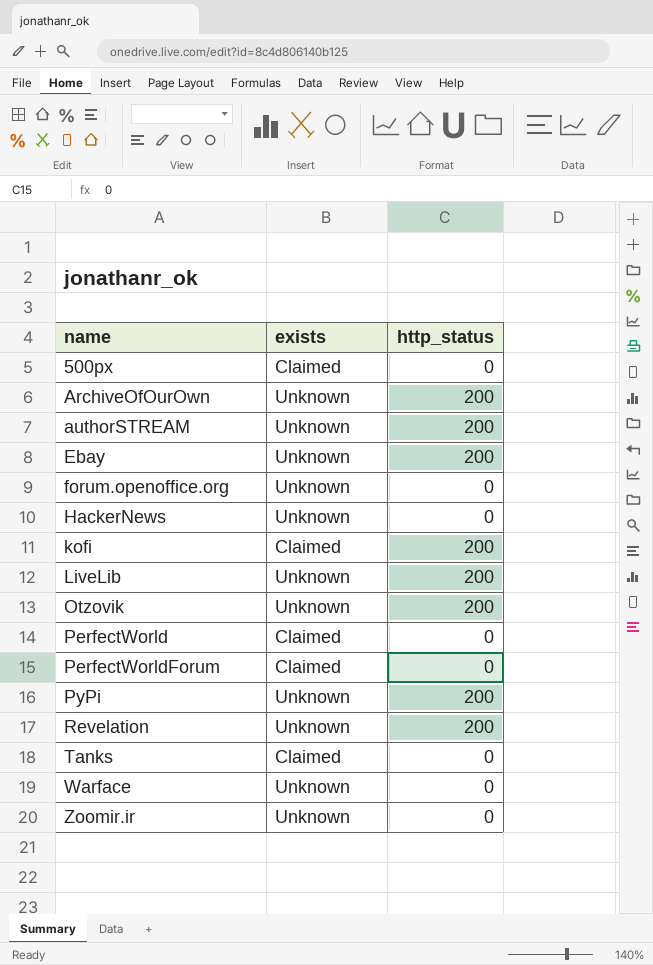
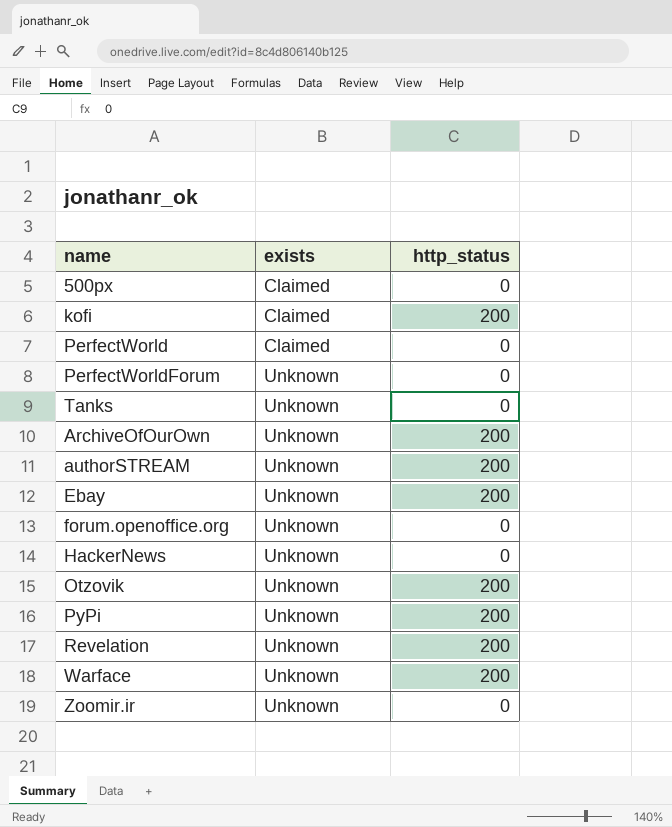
row order: name ascending -> exists ascending
row LiveLib: Unknown | 200 -> none
PerfectWorldForum | exists: Claimed -> Unknown
Tanks | exists: Claimed -> Unknown
Warface | http_status: 0 -> 200

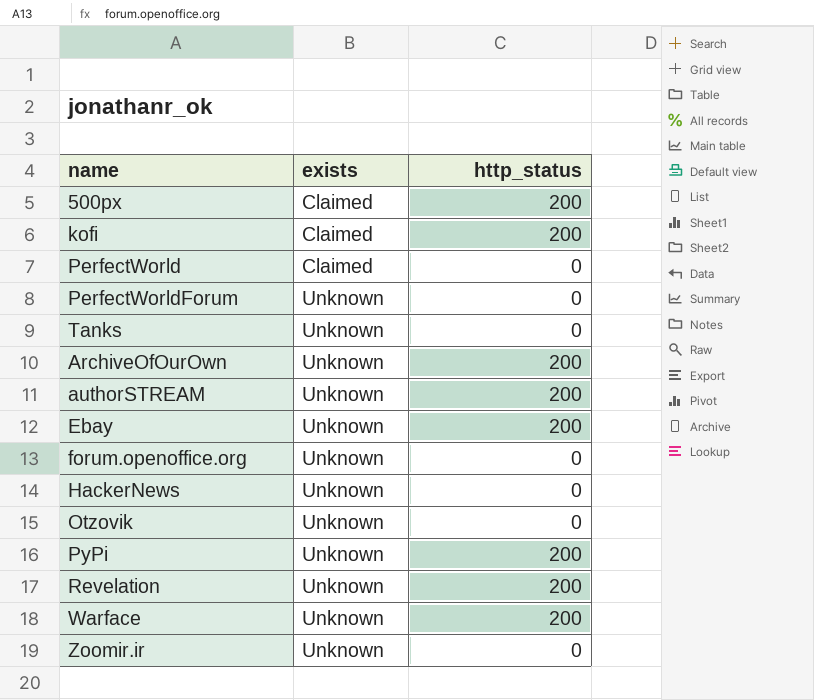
500px | http_status: 0 -> 200
Otzovik | http_status: 200 -> 0

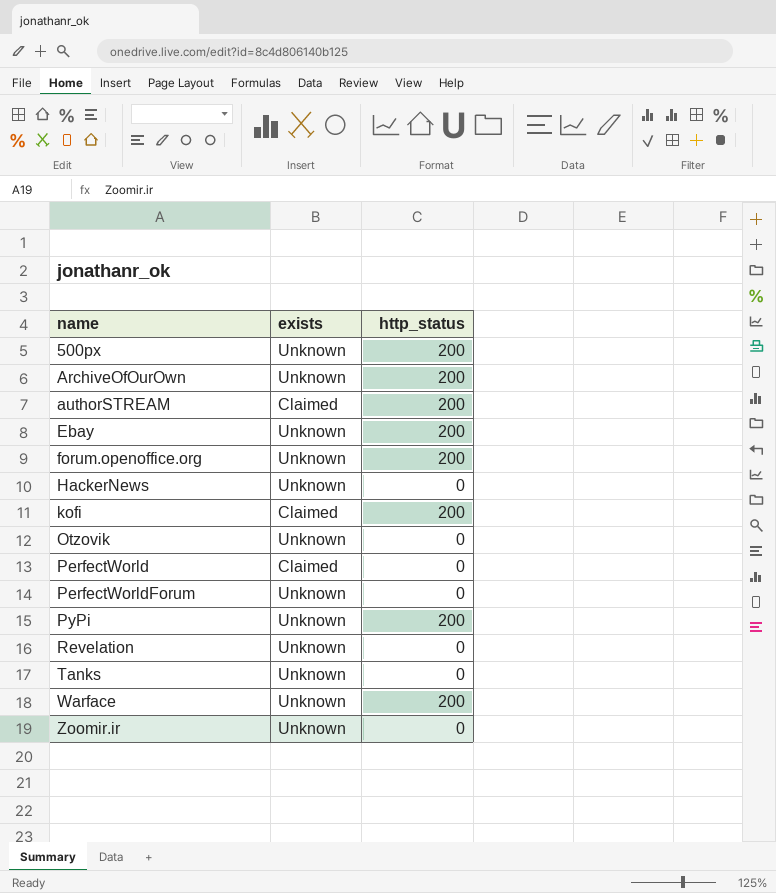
row order: exists ascending -> name ascending
500px | exists: Claimed -> Unknown
authorSTREAM | exists: Unknown -> Claimed
forum.openoffice.org | http_status: 0 -> 200
Revelation | http_status: 200 -> 0

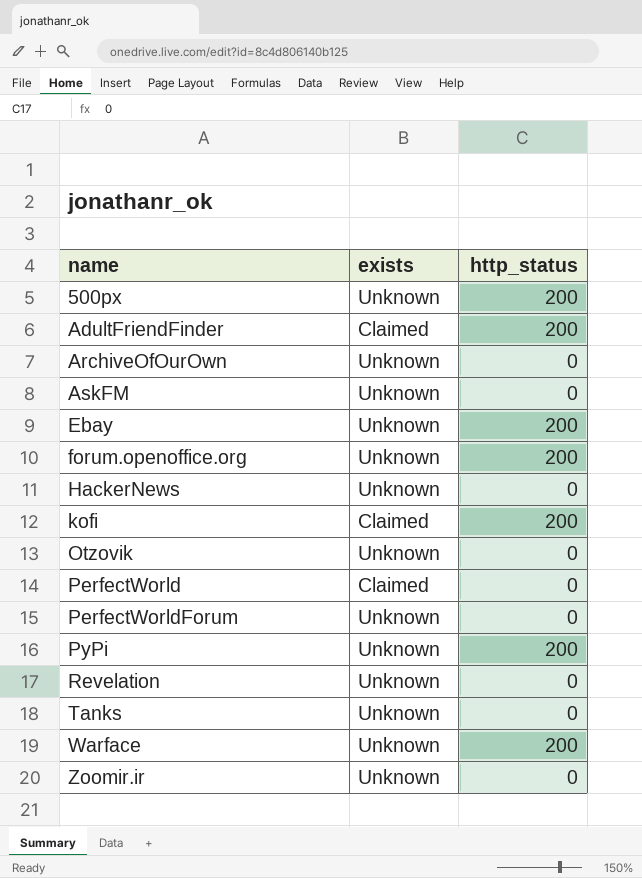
row authorSTREAM: Claimed | 200 -> none
row AdultFriendFinder: none -> Claimed | 200
ArchiveOfOurOwn | http_status: 200 -> 0
row AskFM: none -> Unknown | 0

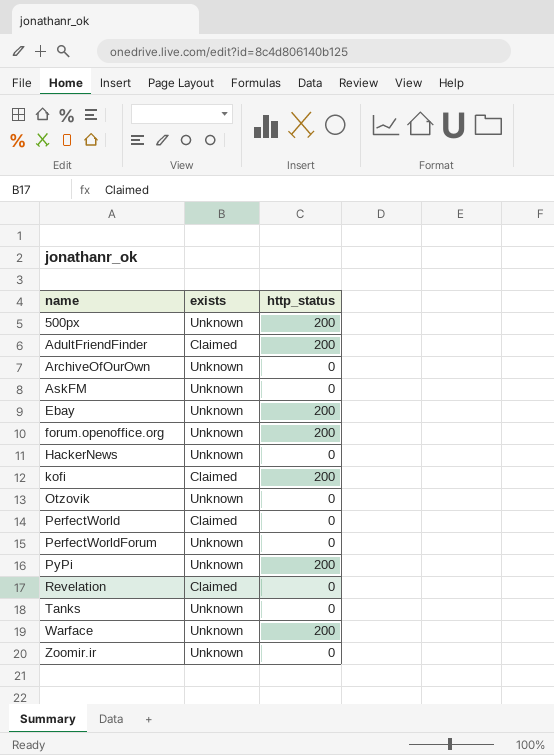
Revelation | exists: Unknown -> Claimed

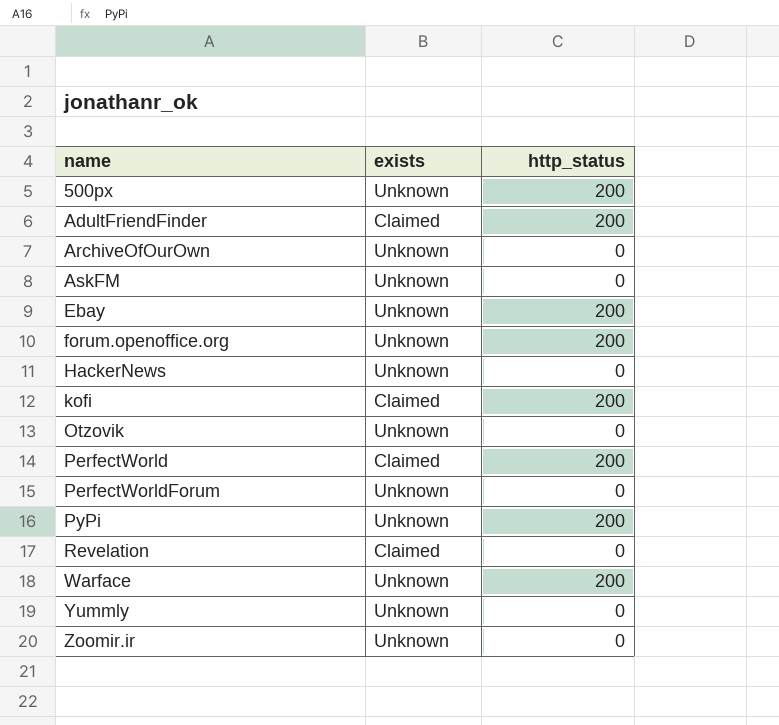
row Tanks: Unknown | 0 -> none
PerfectWorld | http_status: 0 -> 200
row Yummly: none -> Unknown | 0

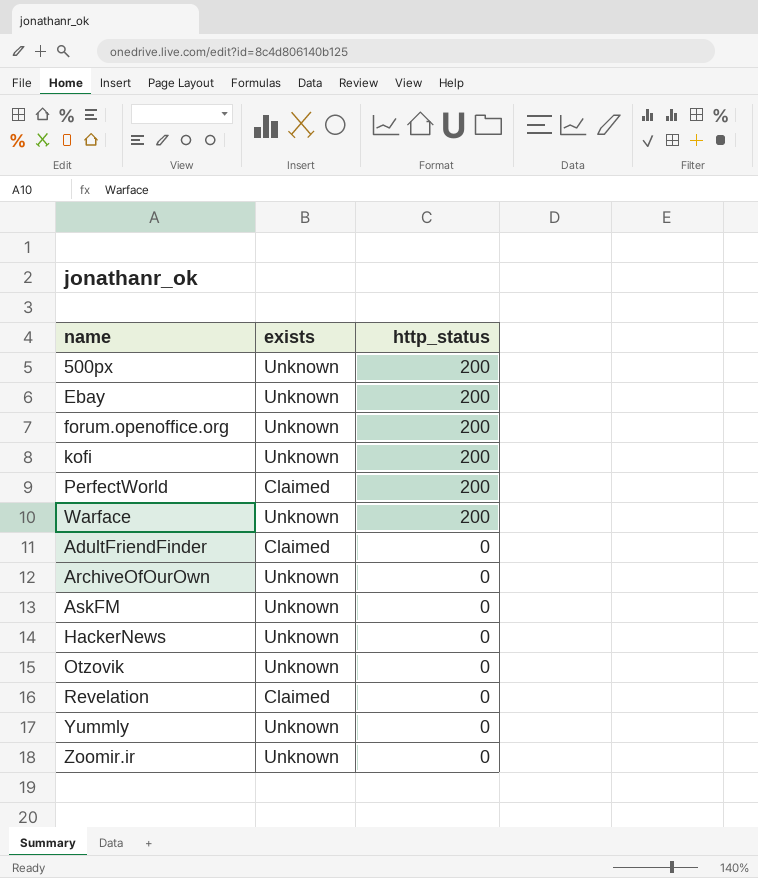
row order: name ascending -> http_status descending
row PerfectWorldForum: Unknown | 0 -> none
row PyPi: Unknown | 200 -> none
kofi | exists: Claimed -> Unknown
AdultFriendFinder | http_status: 200 -> 0

